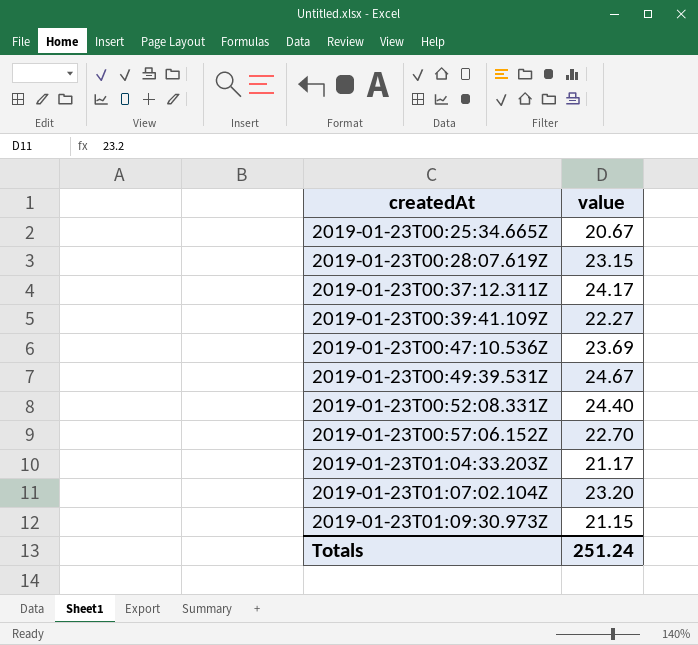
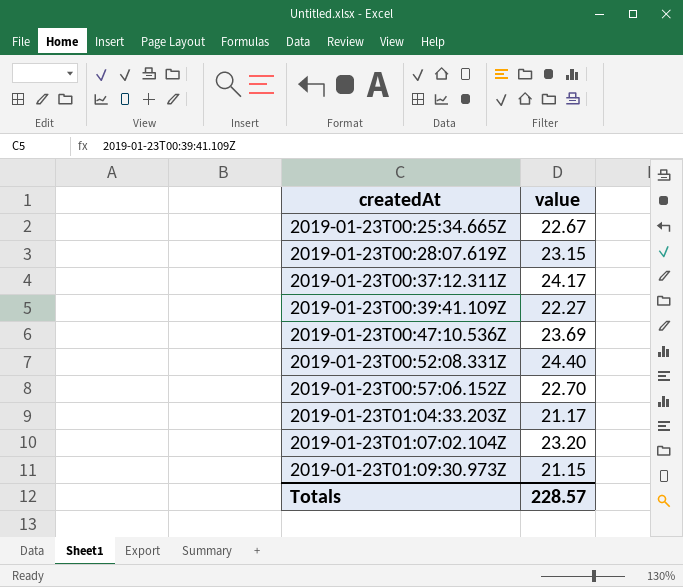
row 2019-01-23T00:49:39.531Z: 24.67 -> none
2019-01-23T00:25:34.665Z | value: 20.67 -> 22.67
Totals | value: 251.24 -> 228.57

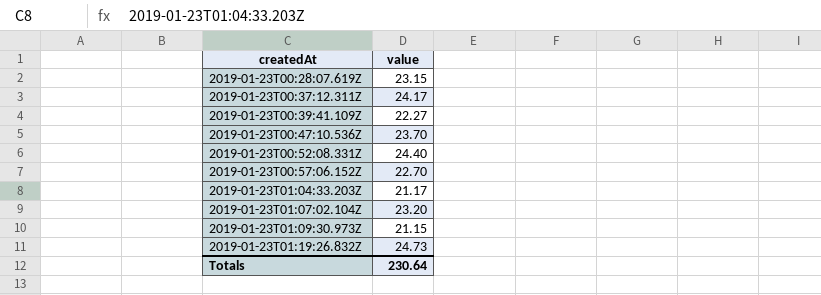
row 2019-01-23T00:25:34.665Z: 22.67 -> none
2019-01-23T00:47:10.536Z | value: 23.69 -> 23.70
row 2019-01-23T01:19:26.832Z: none -> 24.73
Totals | value: 228.57 -> 230.64

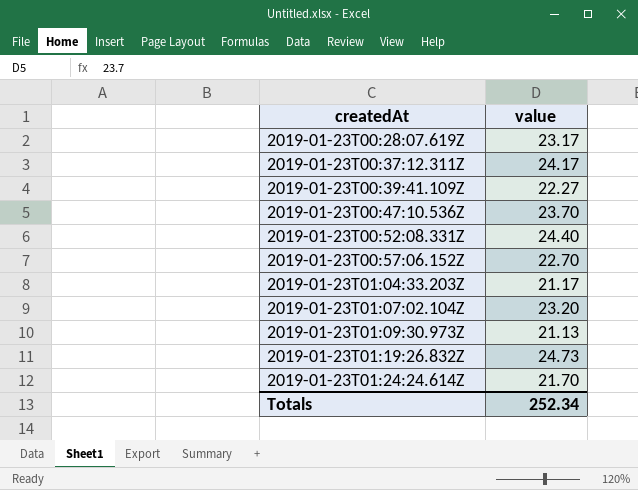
2019-01-23T00:28:07.619Z | value: 23.15 -> 23.17
2019-01-23T01:09:30.973Z | value: 21.15 -> 21.13
row 2019-01-23T01:24:24.614Z: none -> 21.70
Totals | value: 230.64 -> 252.34

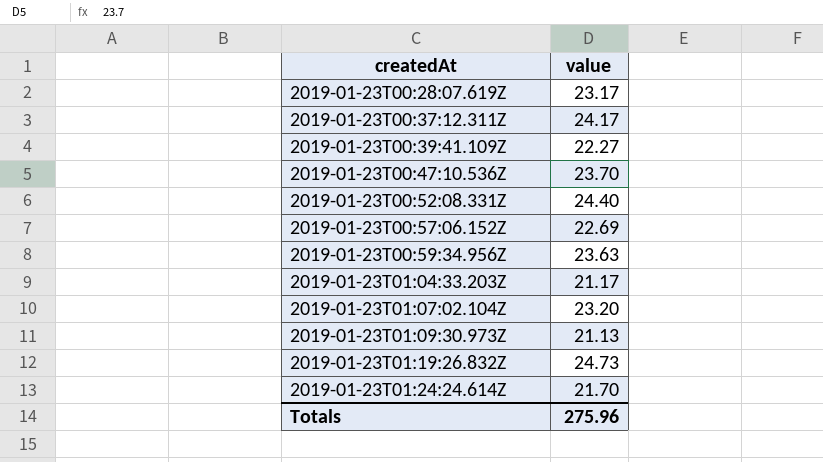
2019-01-23T00:57:06.152Z | value: 22.70 -> 22.69
row 2019-01-23T00:59:34.956Z: none -> 23.63
Totals | value: 252.34 -> 275.96

